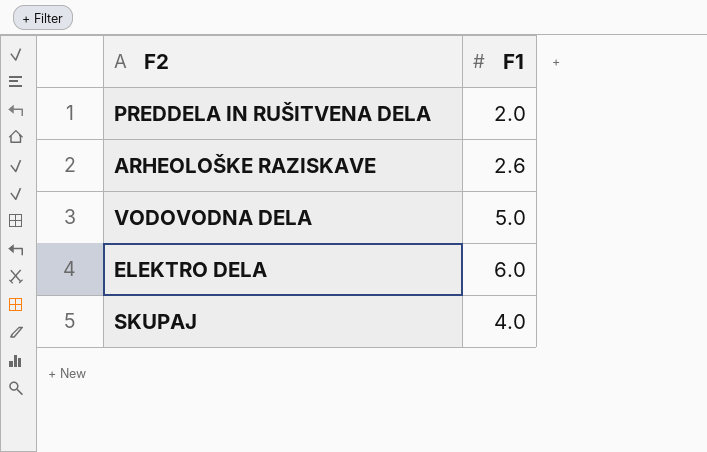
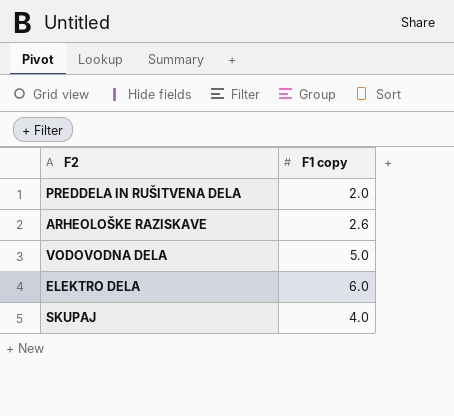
column name: F1 -> F1 copy

